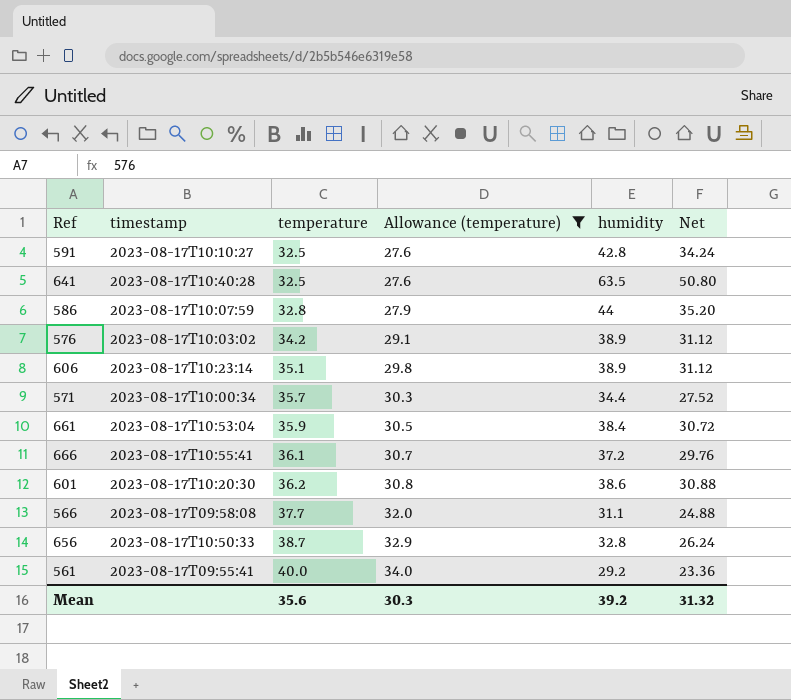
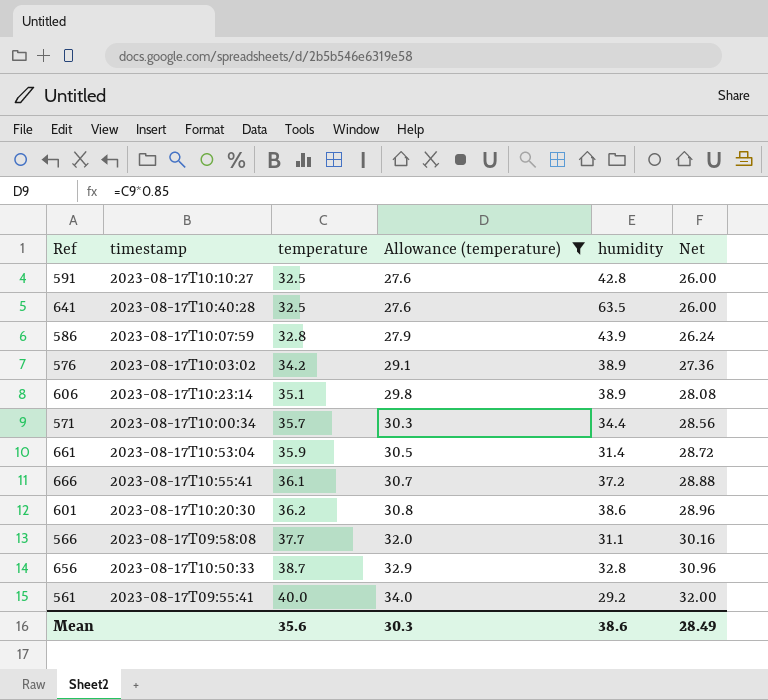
column Net | formula: [humidity] * 0.8 -> [temperature] * 0.8
586 | humidity: 44 -> 43.9
661 | humidity: 38.4 -> 31.4
Mean | humidity: 39.2 -> 38.6
Mean | Net: 31.32 -> 28.49

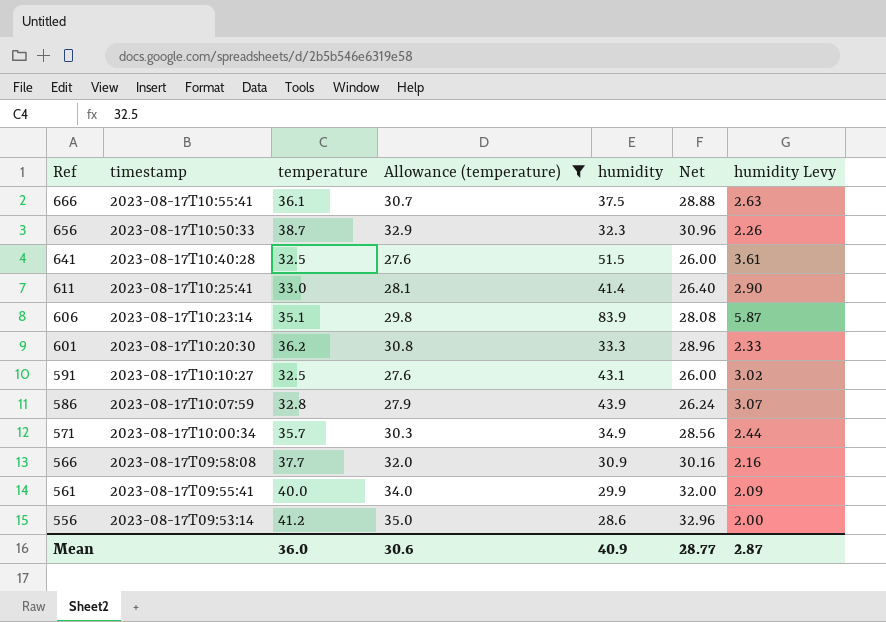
row order: temperature ascending -> Ref descending
column humidity Levy | formula: none -> [humidity] * 0.07
row 576: 2023-08-17T10:03:02 | 34.2 | 29.1 | 38.9 | 27.36 -> none
row 661: 2023-08-17T10:53:04 | 35.9 | 30.5 | 31.4 | 28.72 -> none
666 | humidity: 37.2 -> 37.5
656 | humidity: 32.8 -> 32.3
641 | humidity: 63.5 -> 51.5
row 611: none -> 2023-08-17T10:25:41 | 33.0 | 28.1 | 41.4 | 26.40 | 2.90
606 | humidity: 38.9 -> 83.9
601 | humidity: 38.6 -> 33.3
591 | humidity: 42.8 -> 43.1
571 | humidity: 34.4 -> 34.9
566 | humidity: 31.1 -> 30.9
561 | humidity: 29.2 -> 29.9
row 556: none -> 2023-08-17T09:53:14 | 41.2 | 35.0 | 28.6 | 32.96 | 2.00
Mean | temperature: 35.6 -> 36.0
Mean | Allowance (temperature): 30.3 -> 30.6
Mean | humidity: 38.6 -> 40.9
Mean | Net: 28.49 -> 28.77

